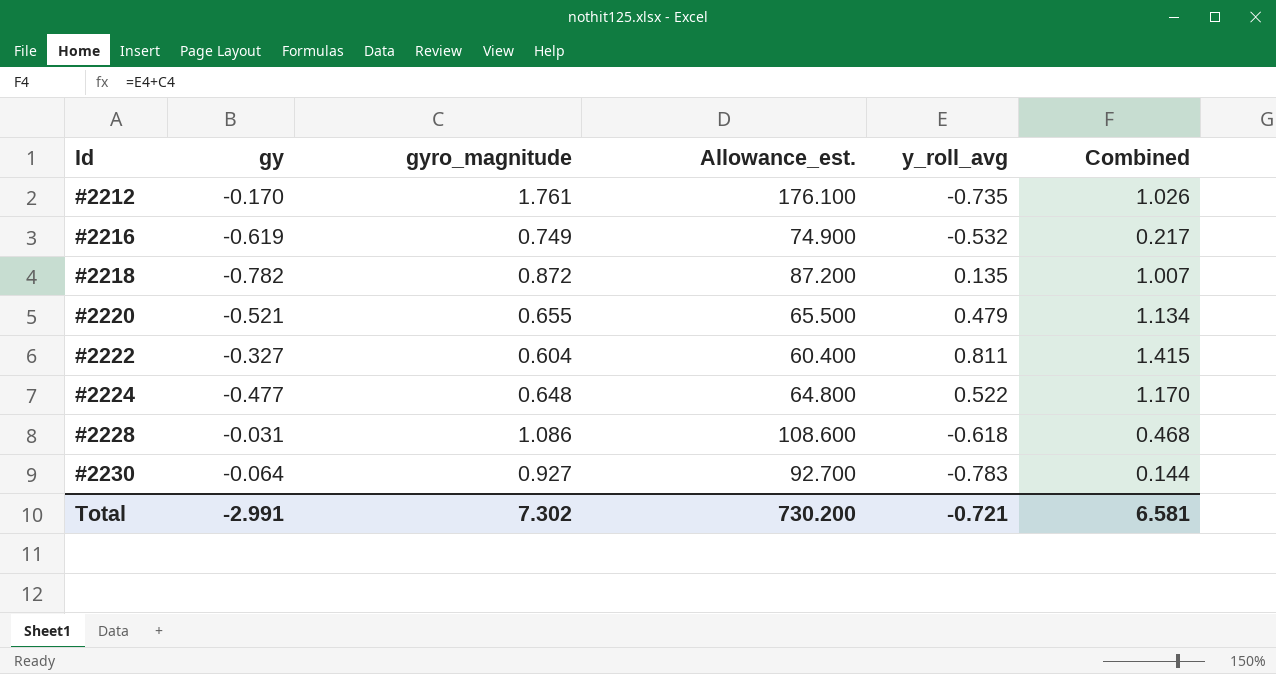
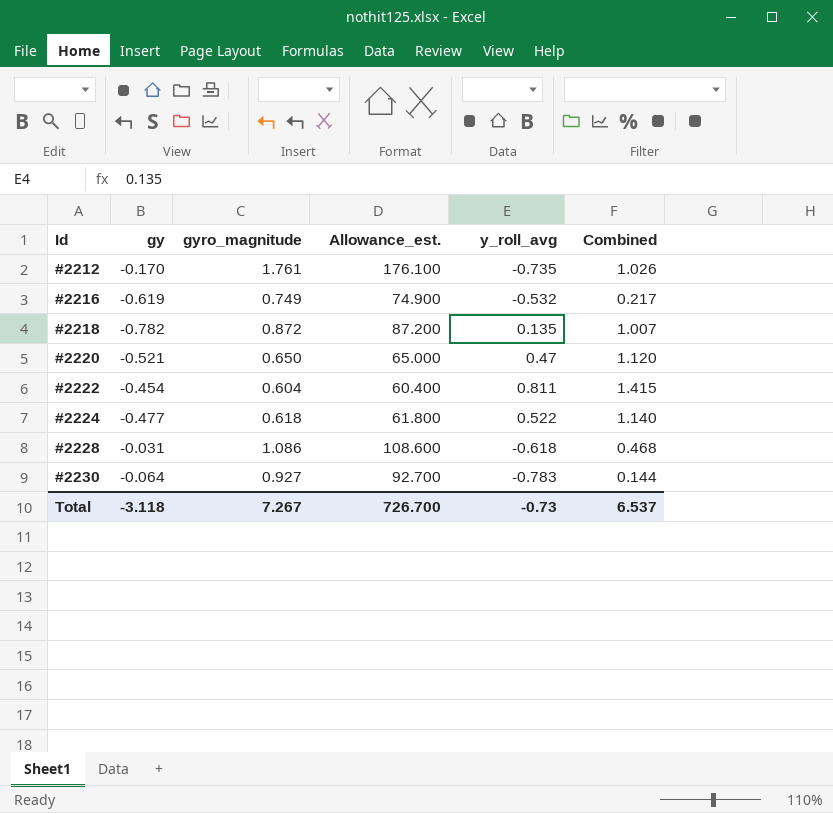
#2220 | gyro_magnitude: 0.655 -> 0.650
#2220 | Allowance_est.: 65.500 -> 65.000
#2220 | y_roll_avg: 0.479 -> 0.47
#2220 | Combined: 1.134 -> 1.120
#2222 | gy: -0.327 -> -0.454
#2224 | gyro_magnitude: 0.648 -> 0.618
#2224 | Allowance_est.: 64.800 -> 61.800
#2224 | Combined: 1.170 -> 1.140
Total | gy: -2.991 -> -3.118
Total | gyro_magnitude: 7.302 -> 7.267
Total | Allowance_est.: 730.200 -> 726.700
Total | y_roll_avg: -0.721 -> -0.73
Total | Combined: 6.581 -> 6.537

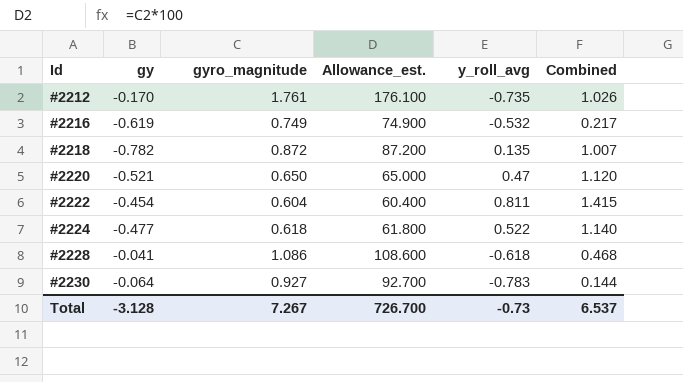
#2228 | gy: -0.031 -> -0.041
Total | gy: -3.118 -> -3.128

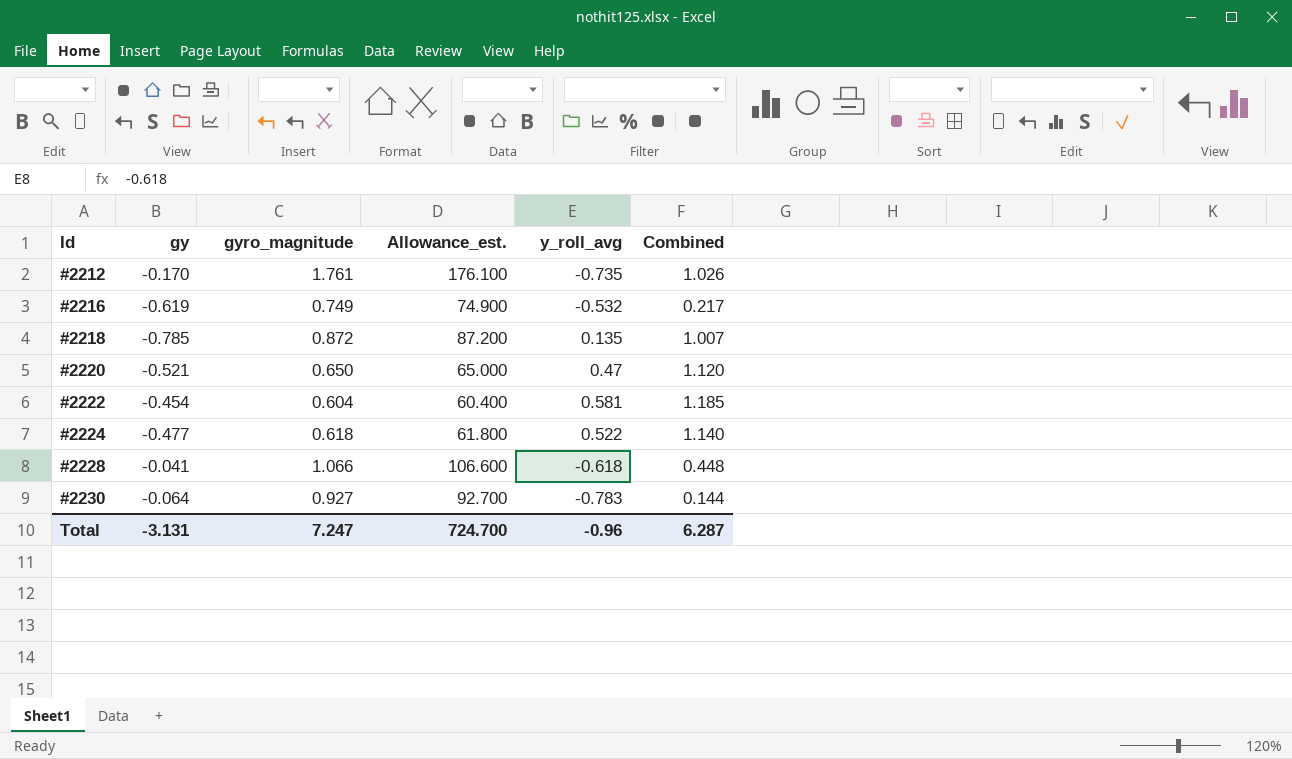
#2218 | gy: -0.782 -> -0.785
#2222 | y_roll_avg: 0.811 -> 0.581
#2222 | Combined: 1.415 -> 1.185
#2228 | gyro_magnitude: 1.086 -> 1.066
#2228 | Allowance_est.: 108.600 -> 106.600
#2228 | Combined: 0.468 -> 0.448
Total | gy: -3.128 -> -3.131
Total | gyro_magnitude: 7.267 -> 7.247
Total | Allowance_est.: 726.700 -> 724.700
Total | y_roll_avg: -0.73 -> -0.96
Total | Combined: 6.537 -> 6.287

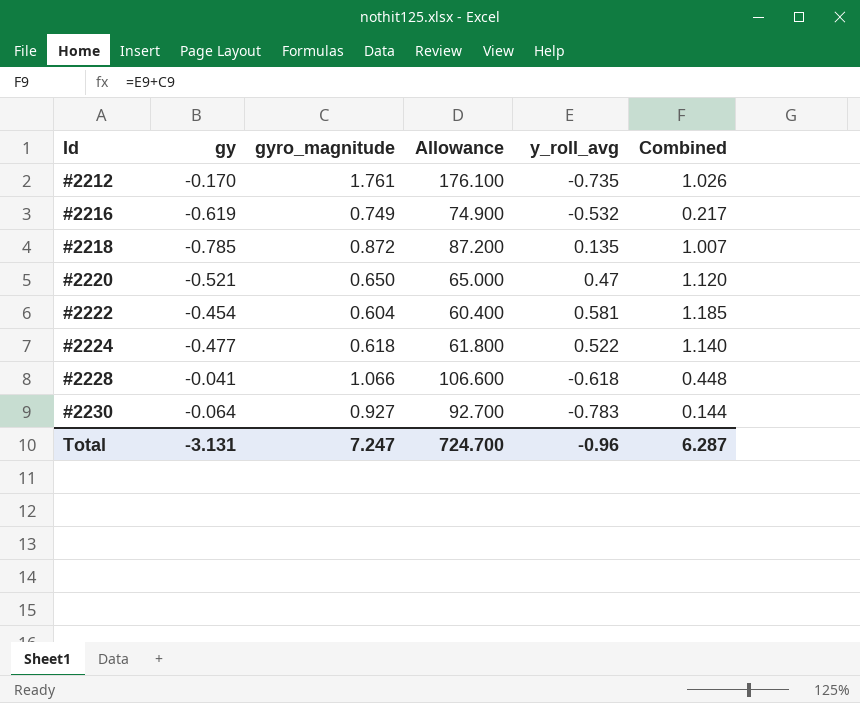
column name: Allowance_est. -> Allowance

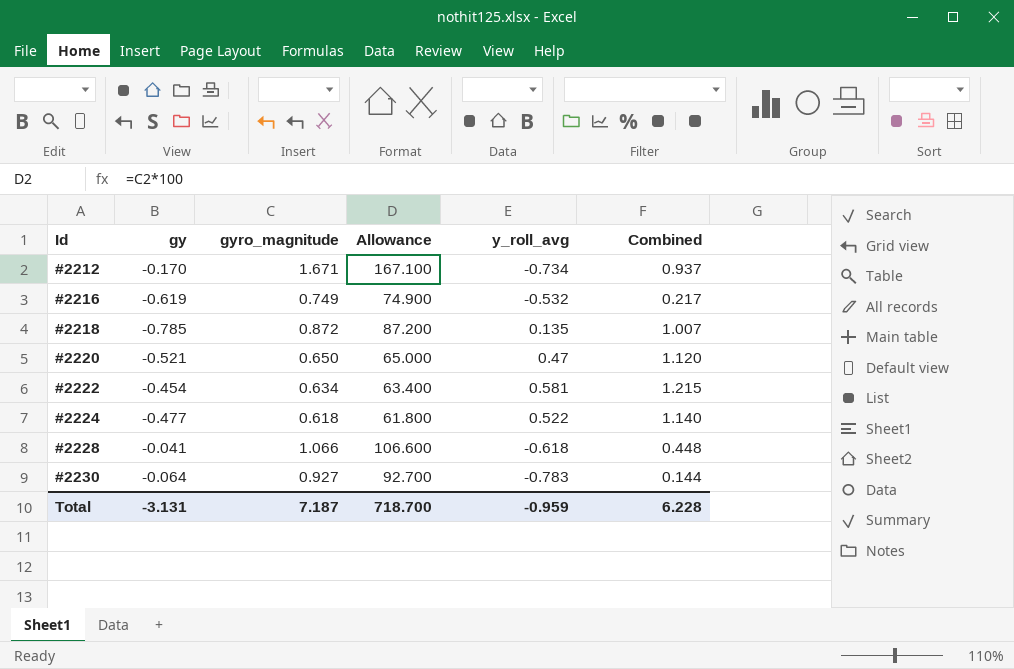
#2212 | gyro_magnitude: 1.761 -> 1.671
#2212 | Allowance: 176.100 -> 167.100
#2212 | y_roll_avg: -0.735 -> -0.734
#2212 | Combined: 1.026 -> 0.937
#2222 | gyro_magnitude: 0.604 -> 0.634
#2222 | Allowance: 60.400 -> 63.400
#2222 | Combined: 1.185 -> 1.215
Total | gyro_magnitude: 7.247 -> 7.187
Total | Allowance: 724.700 -> 718.700
Total | y_roll_avg: -0.96 -> -0.959
Total | Combined: 6.287 -> 6.228

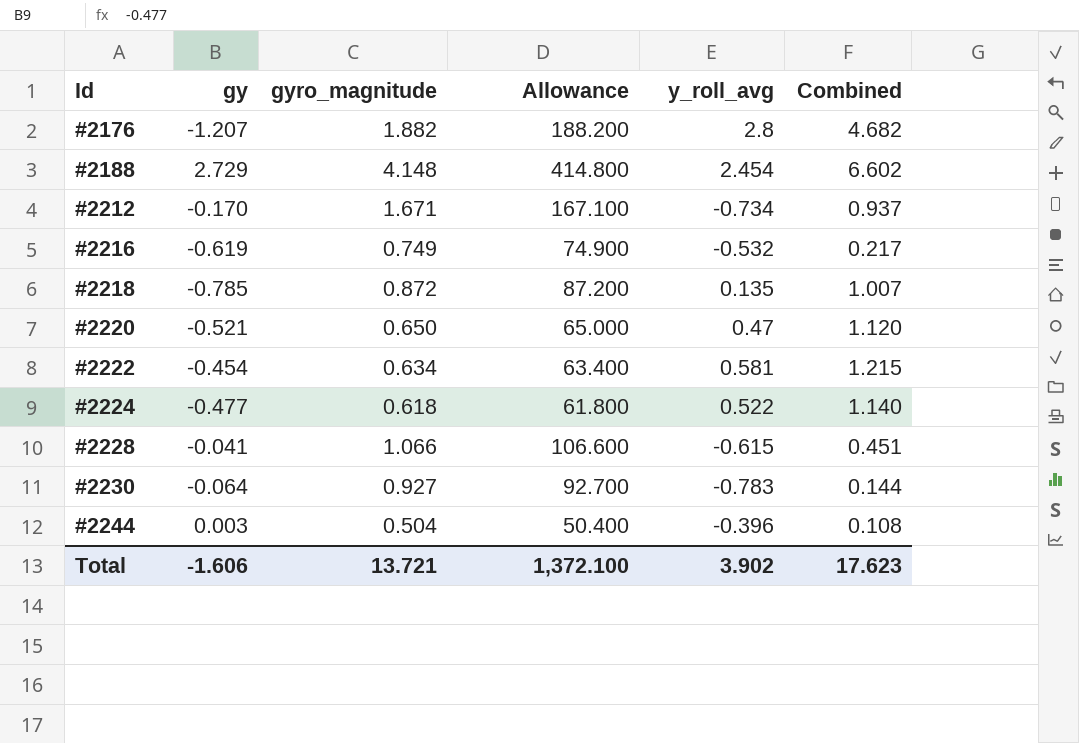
row #2176: none -> -1.207 | 1.882 | 188.200 | 2.8 | 4.682
row #2188: none -> 2.729 | 4.148 | 414.800 | 2.454 | 6.602
#2228 | y_roll_avg: -0.618 -> -0.615
#2228 | Combined: 0.448 -> 0.451
row #2244: none -> 0.003 | 0.504 | 50.400 | -0.396 | 0.108
Total | gy: -3.131 -> -1.606
Total | gyro_magnitude: 7.187 -> 13.721
Total | Allowance: 718.700 -> 1,372.100
Total | y_roll_avg: -0.959 -> 3.902
Total | Combined: 6.228 -> 17.623

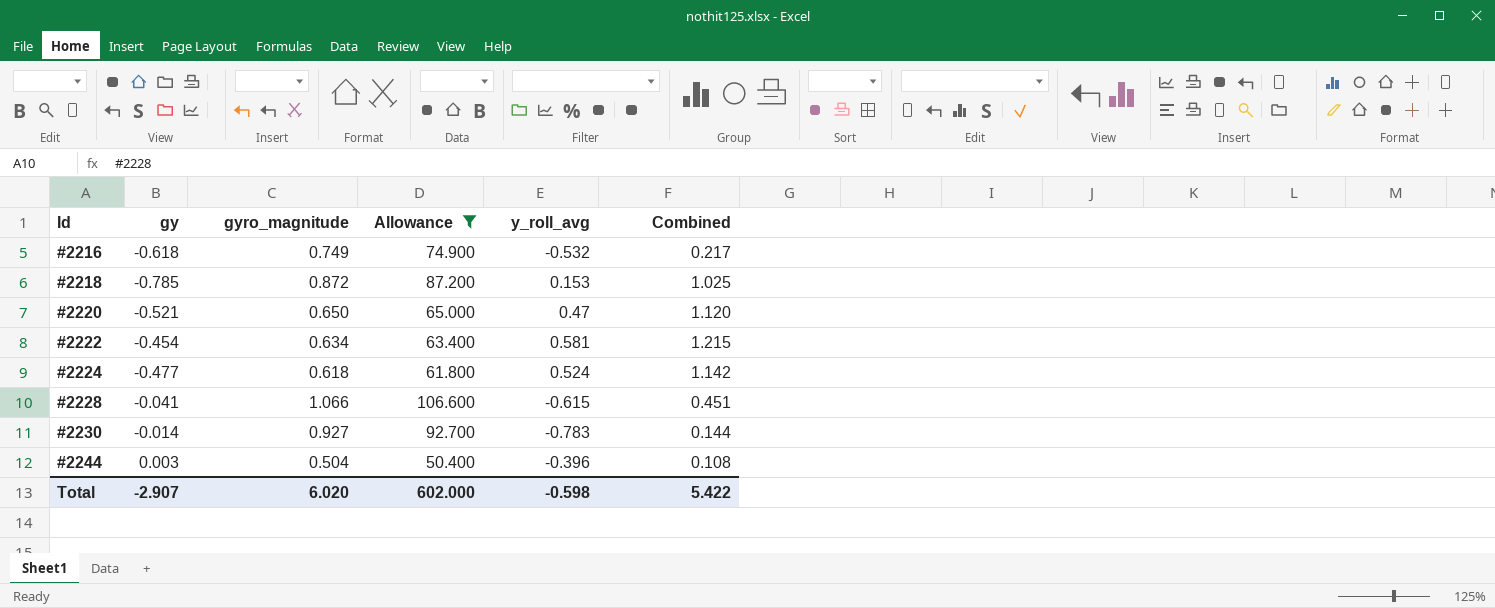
filter: none -> Allowance <= 106.600
#2216 | gy: -0.619 -> -0.618
#2218 | y_roll_avg: 0.135 -> 0.153
#2218 | Combined: 1.007 -> 1.025
#2224 | y_roll_avg: 0.522 -> 0.524
#2224 | Combined: 1.140 -> 1.142
#2230 | gy: -0.064 -> -0.014
Total | gy: -1.606 -> -2.907
Total | gyro_magnitude: 13.721 -> 6.020
Total | Allowance: 1,372.100 -> 602.000
Total | y_roll_avg: 3.902 -> -0.598
Total | Combined: 17.623 -> 5.422

